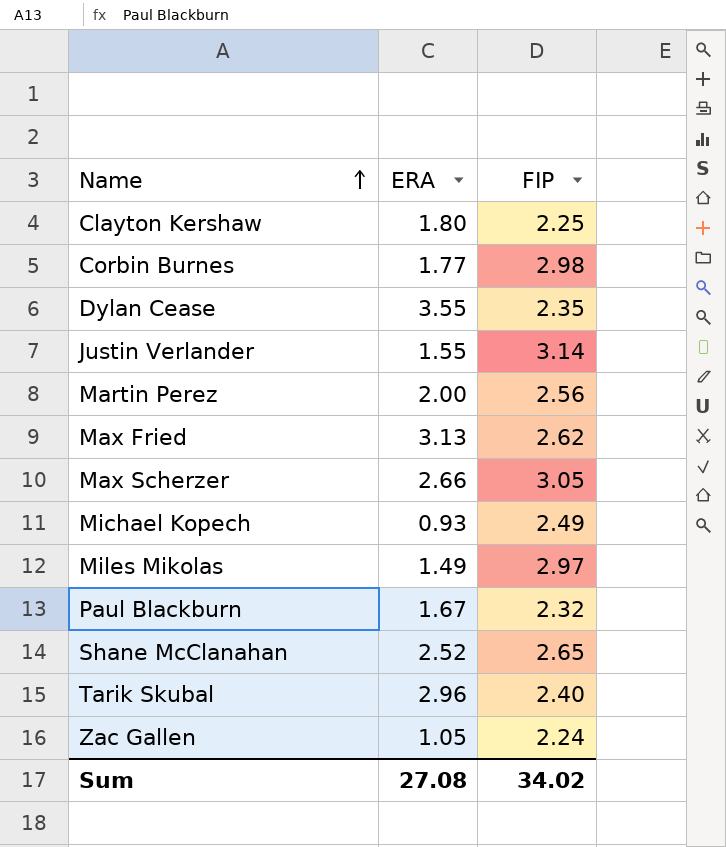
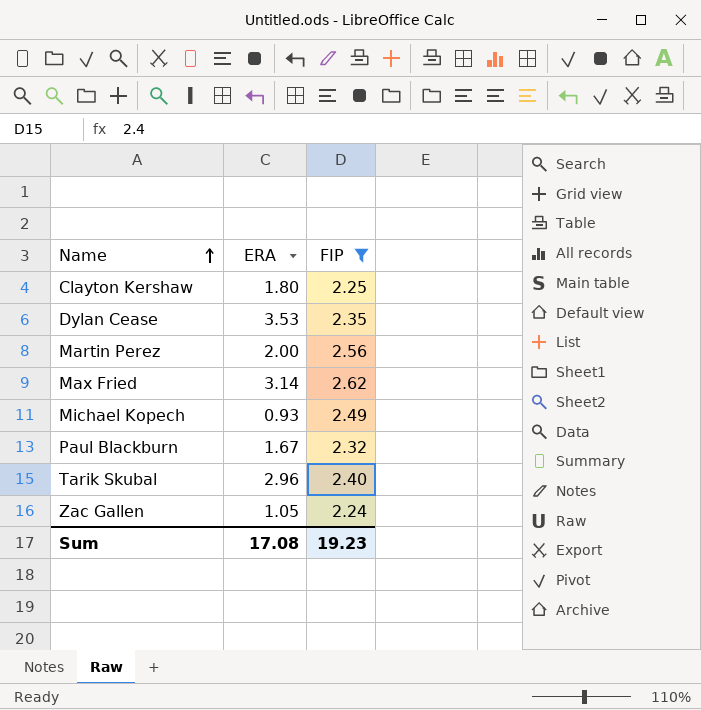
filter: none -> FIP <= 2.62
Dylan Cease | ERA: 3.55 -> 3.53
Max Fried | ERA: 3.13 -> 3.14
Sum | ERA: 27.08 -> 17.08
Sum | FIP: 34.02 -> 19.23

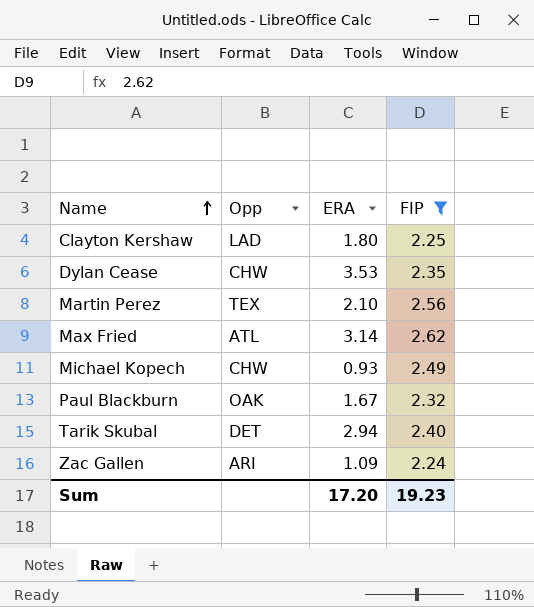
column Opp | position: none -> 2
Martin Perez | ERA: 2.00 -> 2.10
Tarik Skubal | ERA: 2.96 -> 2.94
Zac Gallen | ERA: 1.05 -> 1.09
Sum | ERA: 17.08 -> 17.20

